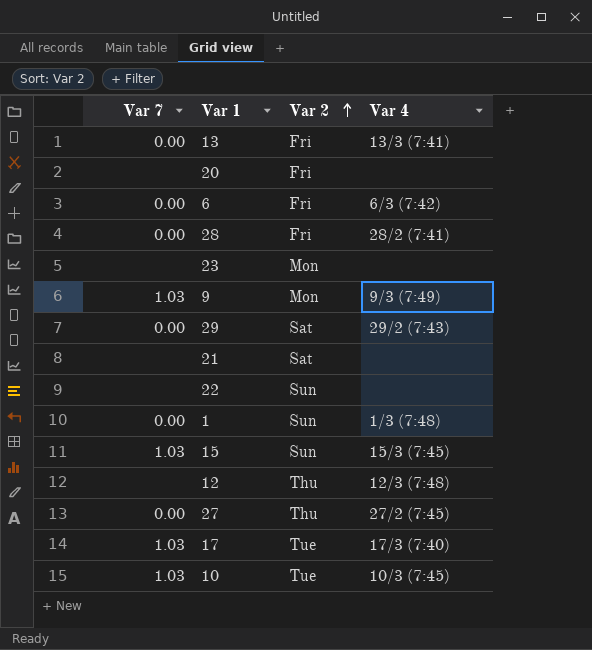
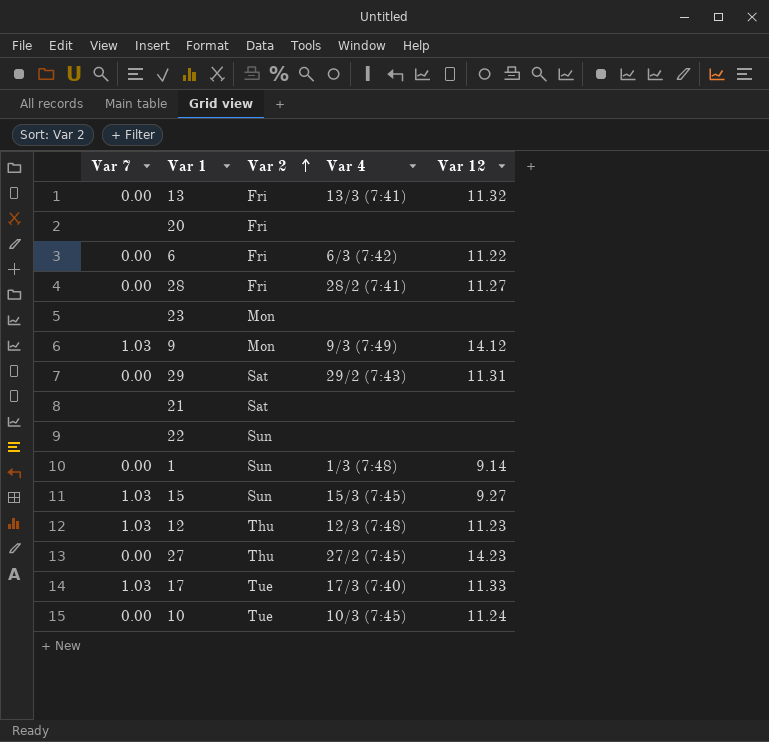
column Var 12 | position: none -> 5
12 | Var 7: none -> 1.03
10 | Var 7: 1.03 -> 0.00

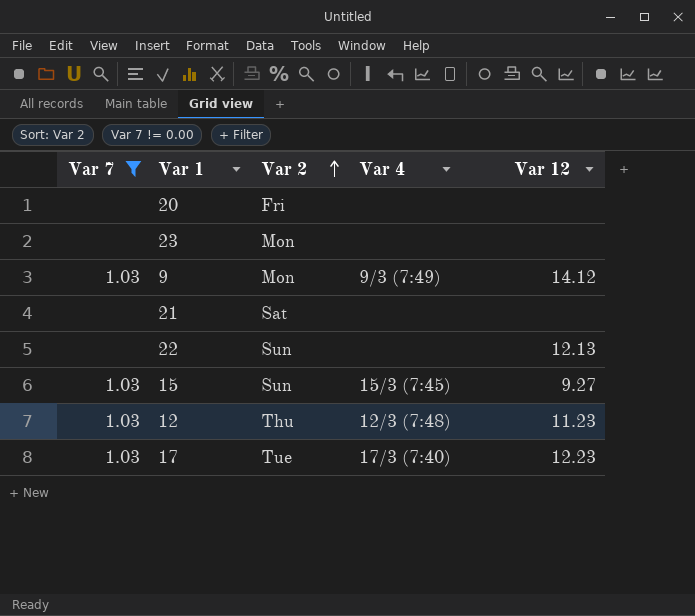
filter: none -> Var 7 != 0.00
22 | Var 12: none -> 12.13
17 | Var 12: 11.33 -> 12.23

